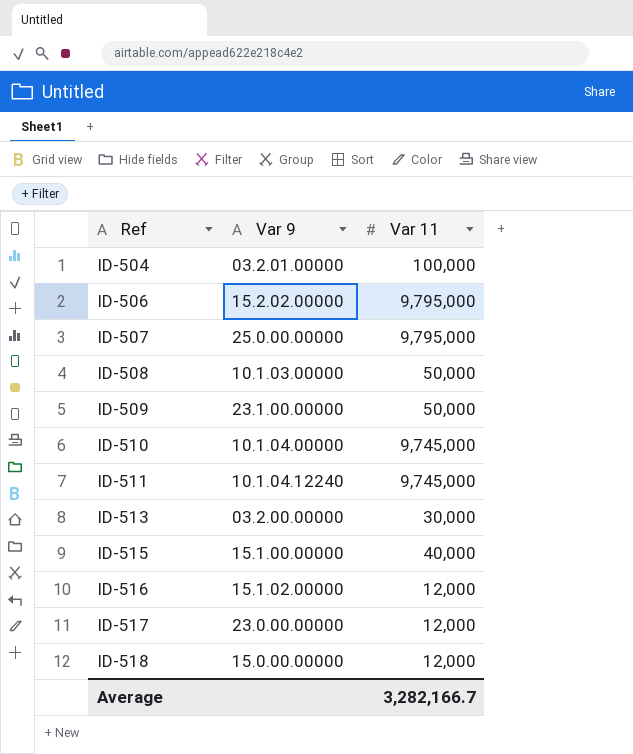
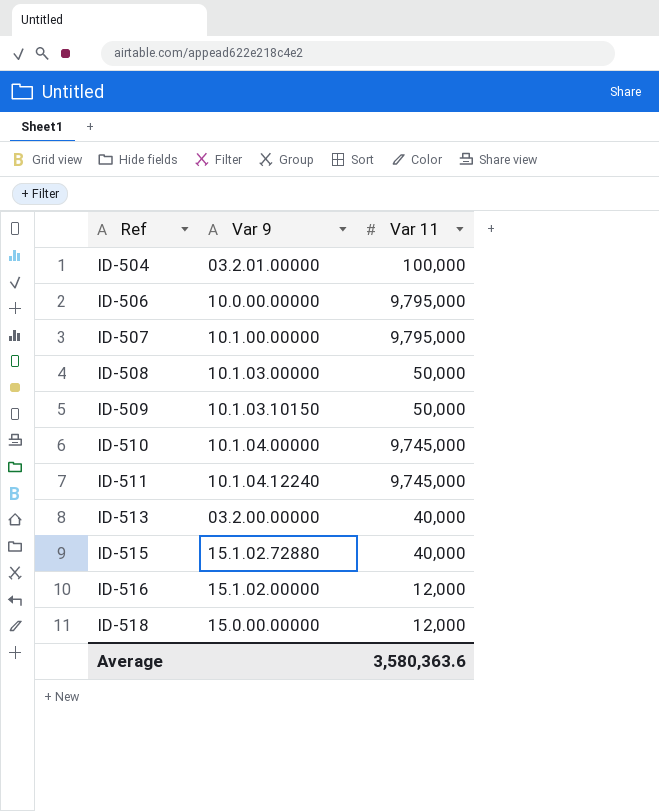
row ID-517: 23.0.00.00000 | 12,000 -> none
ID-506 | Var 9: 15.2.02.00000 -> 10.0.00.00000
ID-507 | Var 9: 25.0.00.00000 -> 10.1.00.00000
ID-509 | Var 9: 23.1.00.00000 -> 10.1.03.10150
ID-513 | Var 11: 30,000 -> 40,000
ID-515 | Var 9: 15.1.00.00000 -> 15.1.02.72880
Average | Var 11: 3,282,166.7 -> 3,580,363.6

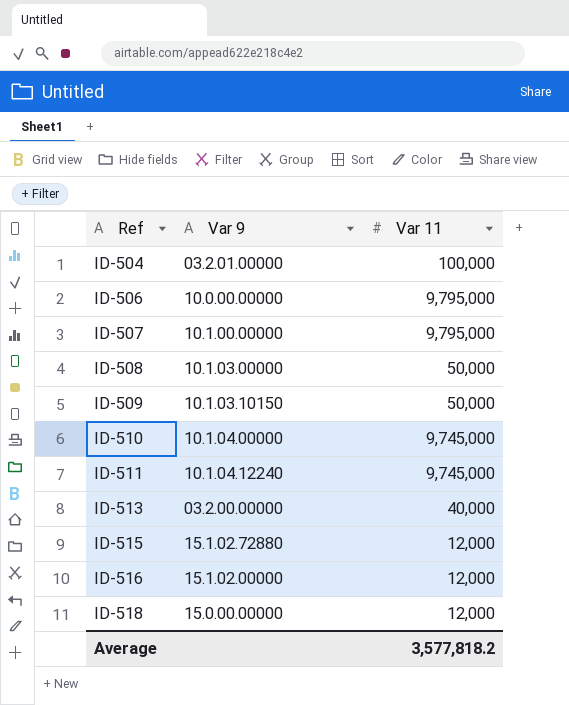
ID-515 | Var 11: 40,000 -> 12,000
Average | Var 11: 3,580,363.6 -> 3,577,818.2

